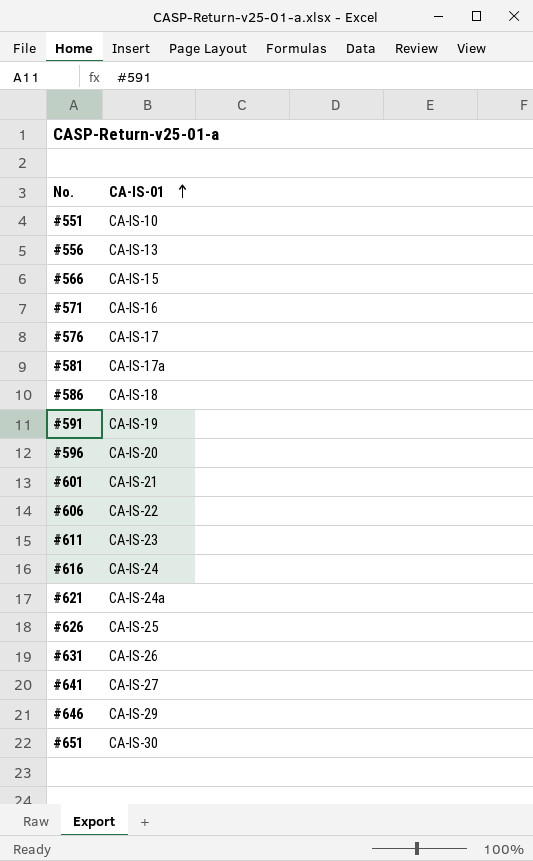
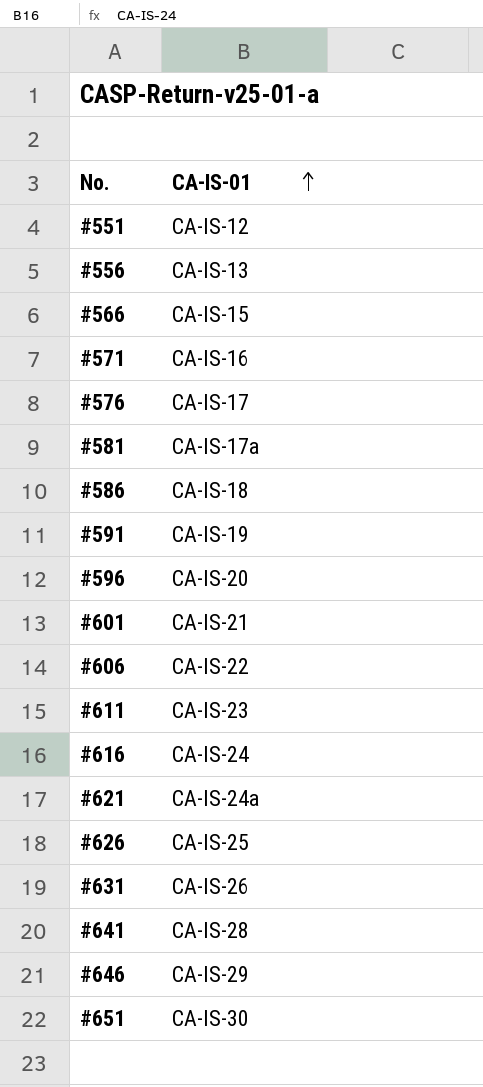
#551 | CA-IS-01: CA-IS-10 -> CA-IS-12
#641 | CA-IS-01: CA-IS-27 -> CA-IS-28

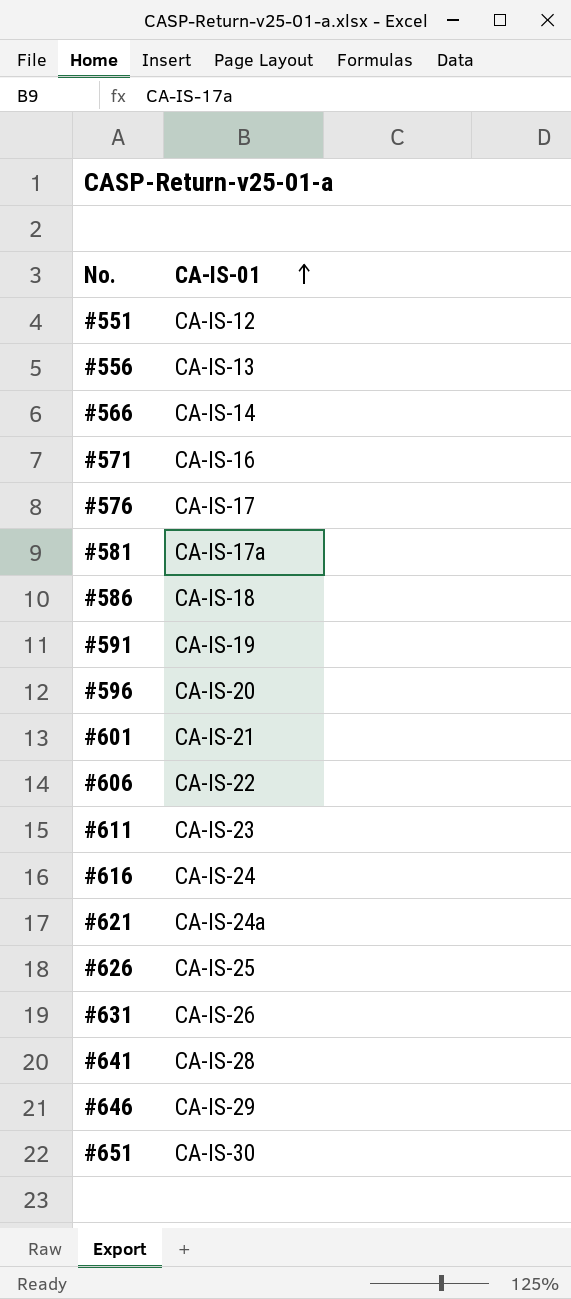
#566 | CA-IS-01: CA-IS-15 -> CA-IS-14

